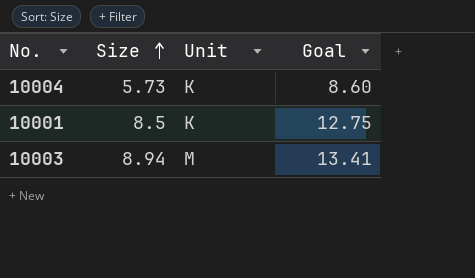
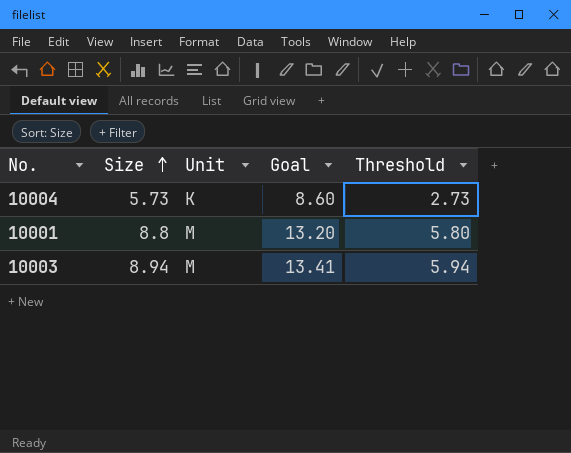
column Threshold | formula: none -> [Size] - 3
10001 | Size: 8.5 -> 8.8
10001 | Unit: K -> M
10001 | Goal: 12.75 -> 13.20

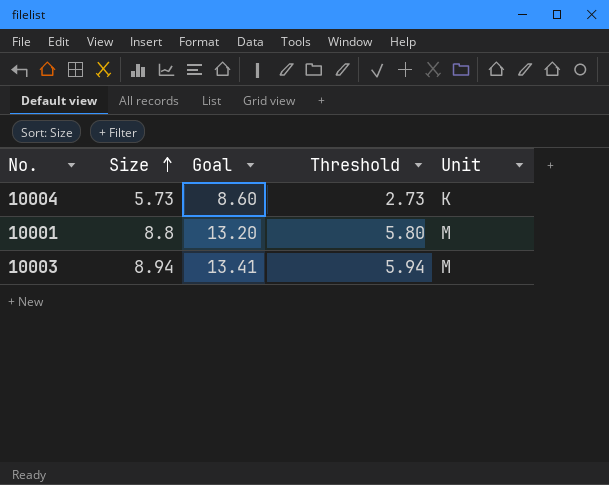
column Unit | position: 3 -> 5

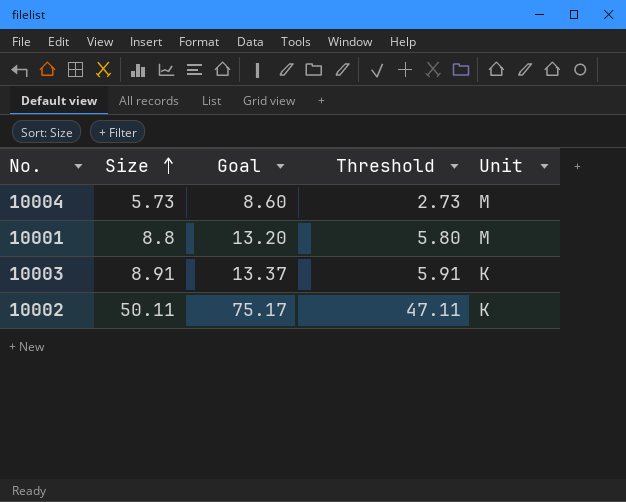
10004 | Unit: K -> M
10003 | Size: 8.94 -> 8.91
10003 | Goal: 13.41 -> 13.37
10003 | Threshold: 5.94 -> 5.91
10003 | Unit: M -> K
row 10002: none -> 50.11 | 75.17 | 47.11 | K

